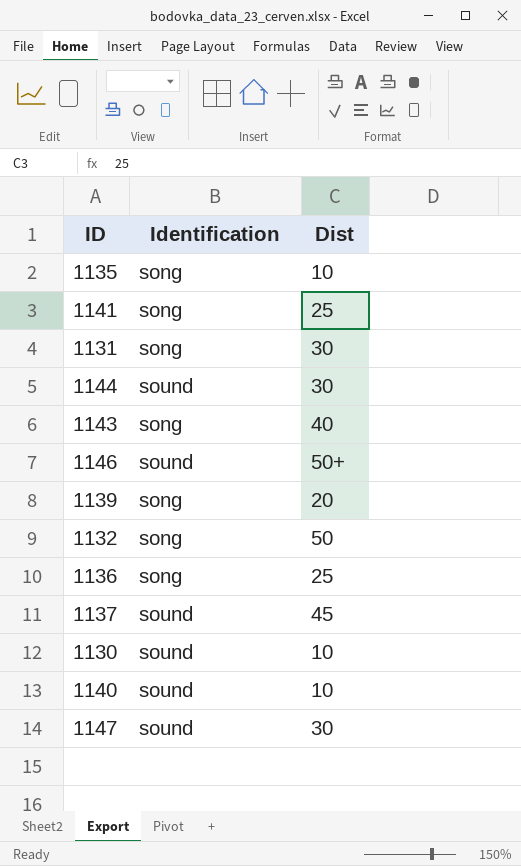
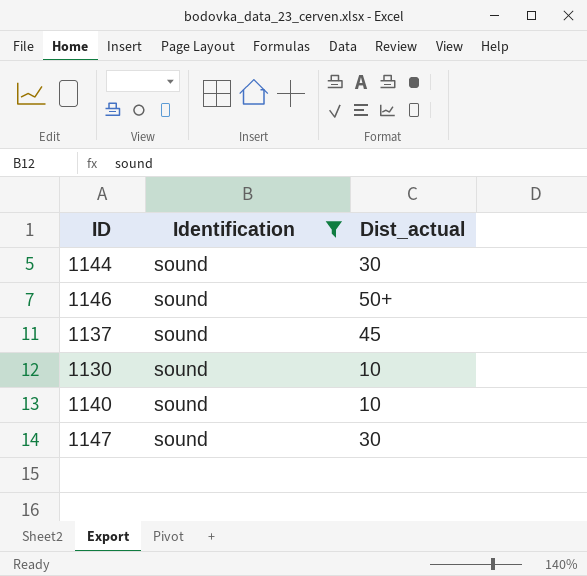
filter: none -> Identification = sound
column name: Dist -> Dist_actual

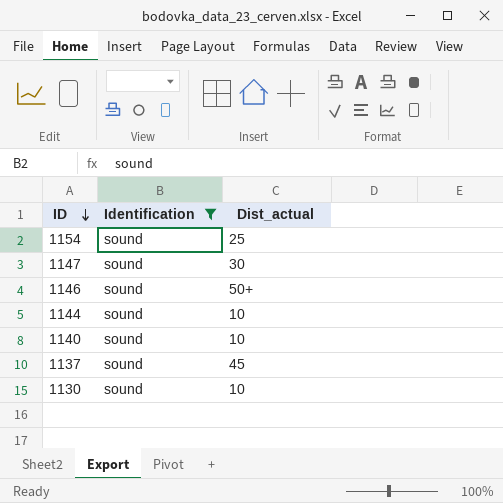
row order: none -> ID descending
row 1154: none -> sound | 25
1144 | Dist_actual: 30 -> 10

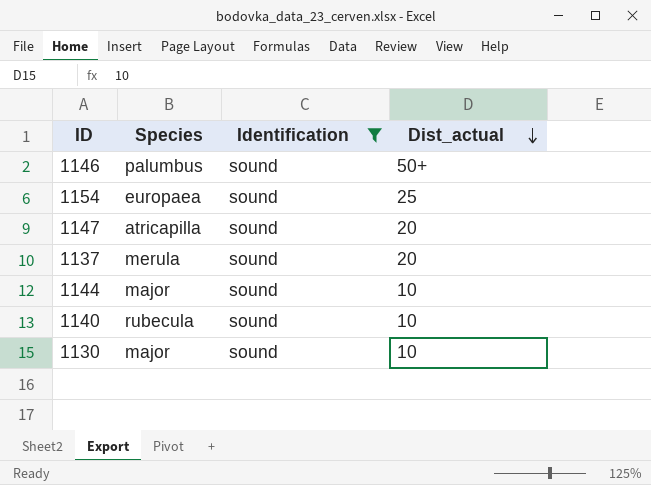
row order: ID descending -> Dist_actual descending
column Species | position: none -> 2
1147 | Dist_actual: 30 -> 20
1137 | Dist_actual: 45 -> 20

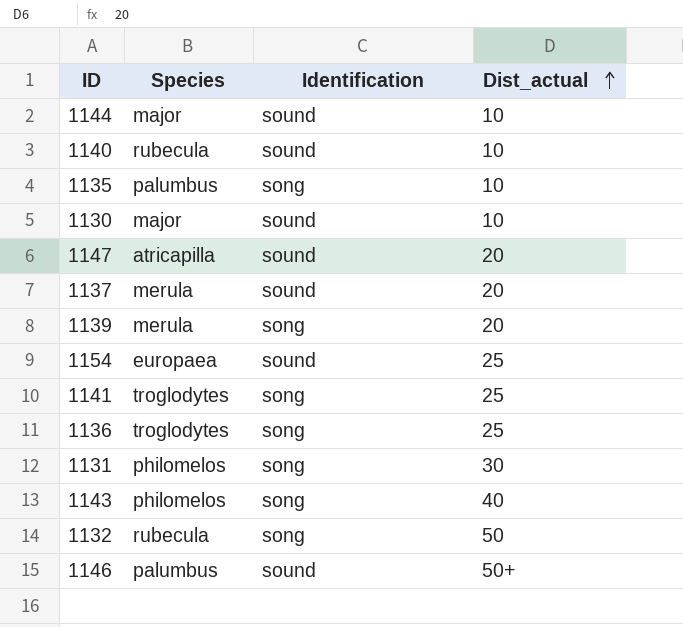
filter: Identification = sound -> none
row order: Dist_actual descending -> Dist_actual ascending

